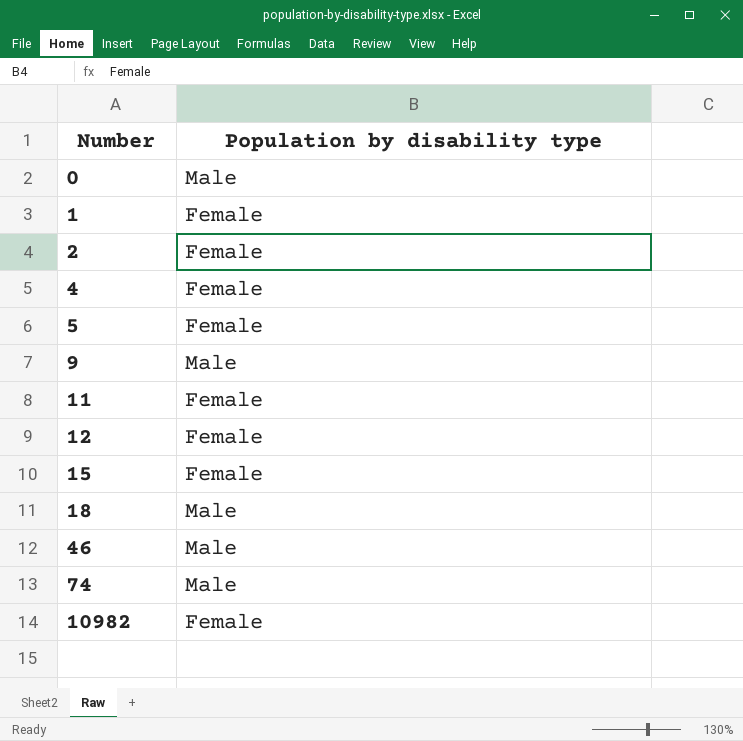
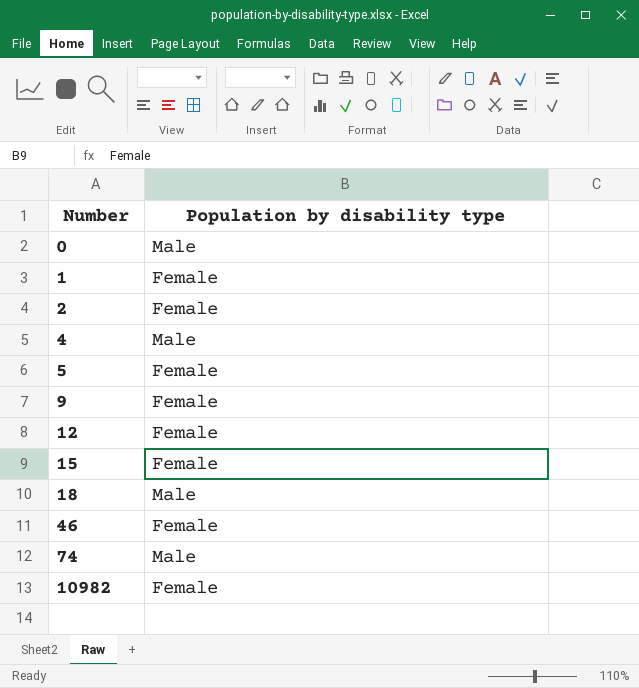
row 11: Female -> none
4 | Population by disability type: Female -> Male
9 | Population by disability type: Male -> Female
46 | Population by disability type: Male -> Female

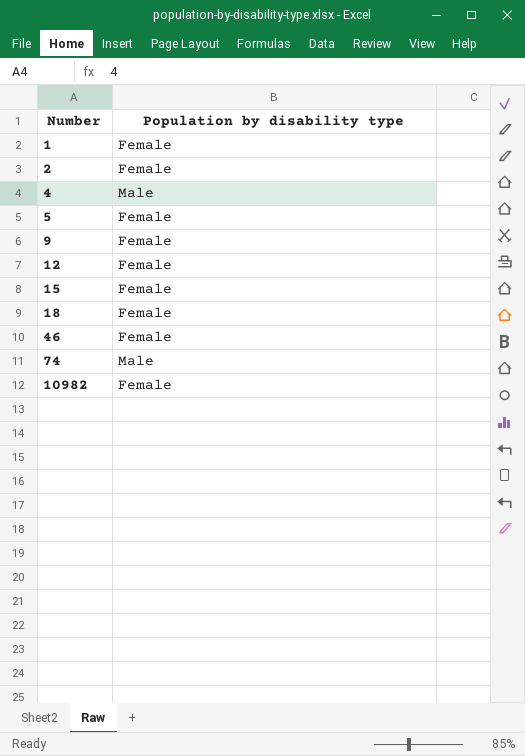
row 0: Male -> none
18 | Population by disability type: Male -> Female

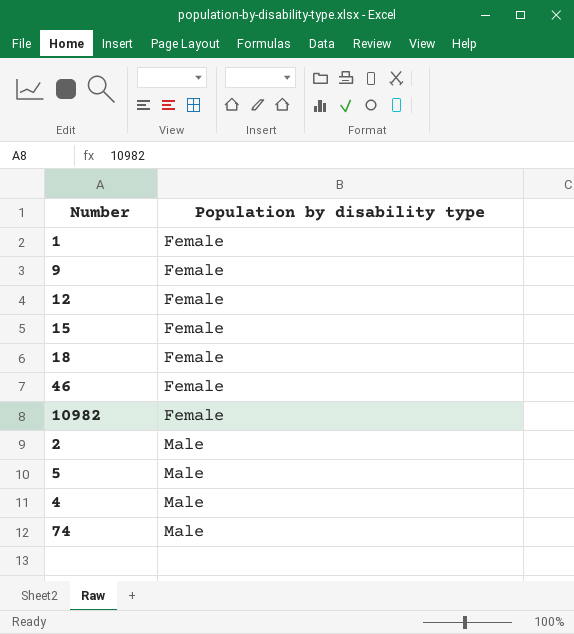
row order: Number ascending -> Population by disability type ascending
2 | Population by disability type: Female -> Male
5 | Population by disability type: Female -> Male

